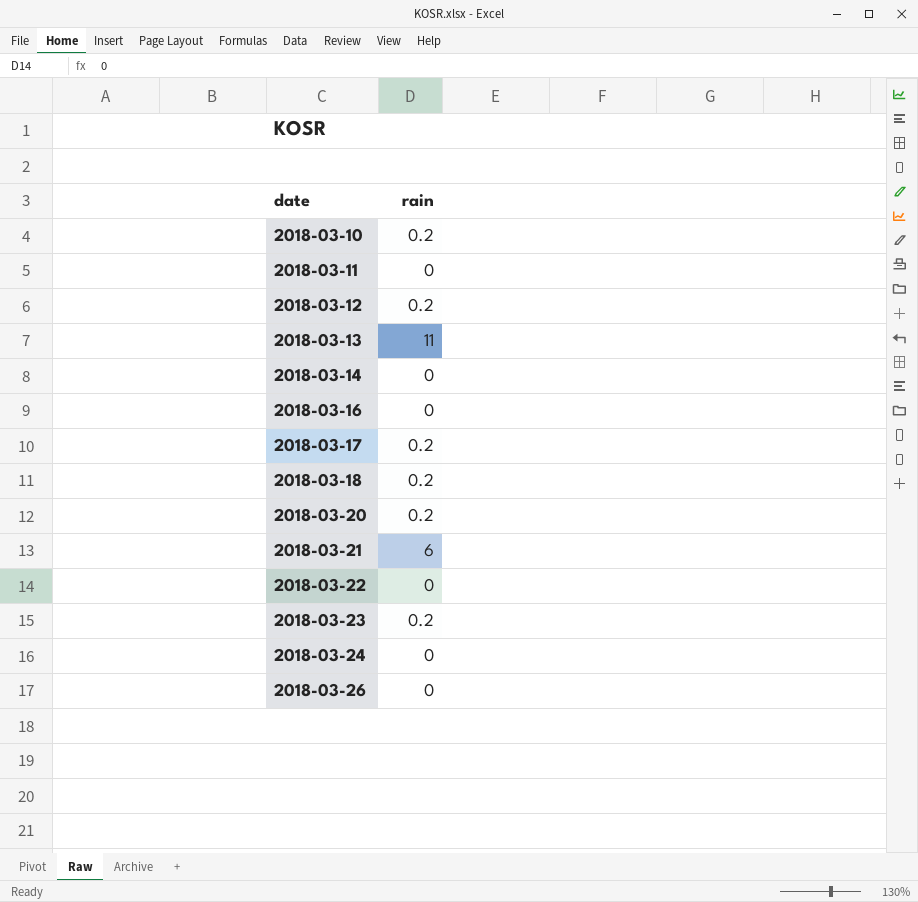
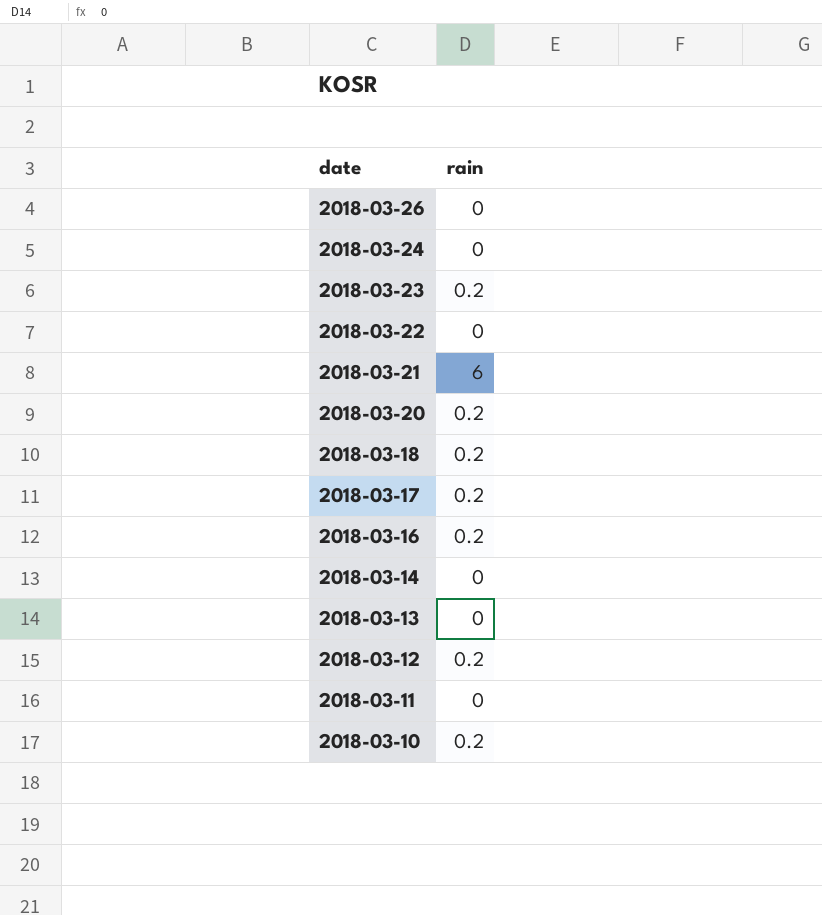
row order: date ascending -> date descending
2018-03-16 | rain: 0 -> 0.2
2018-03-13 | rain: 11 -> 0

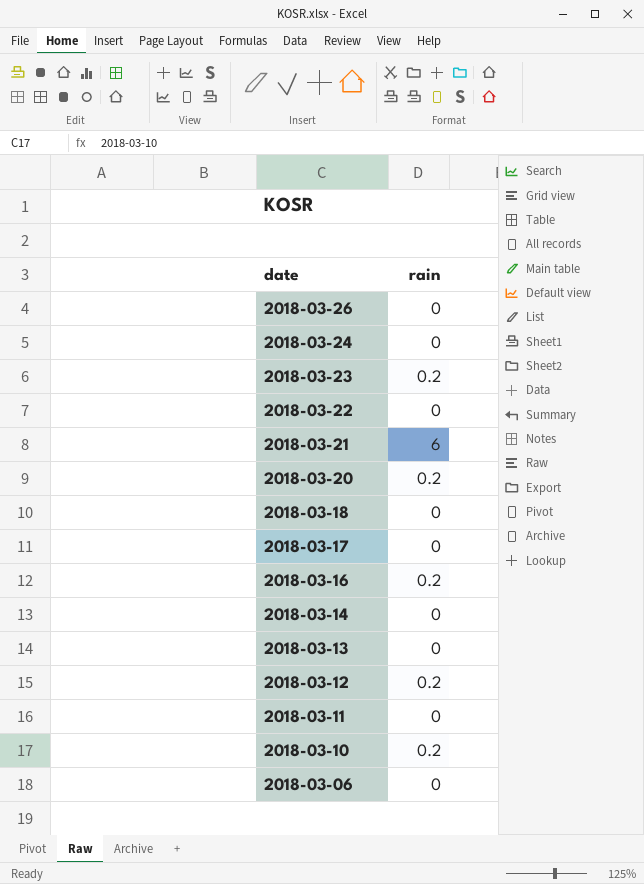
2018-03-18 | rain: 0.2 -> 0
2018-03-17 | rain: 0.2 -> 0
row 2018-03-06: none -> 0

